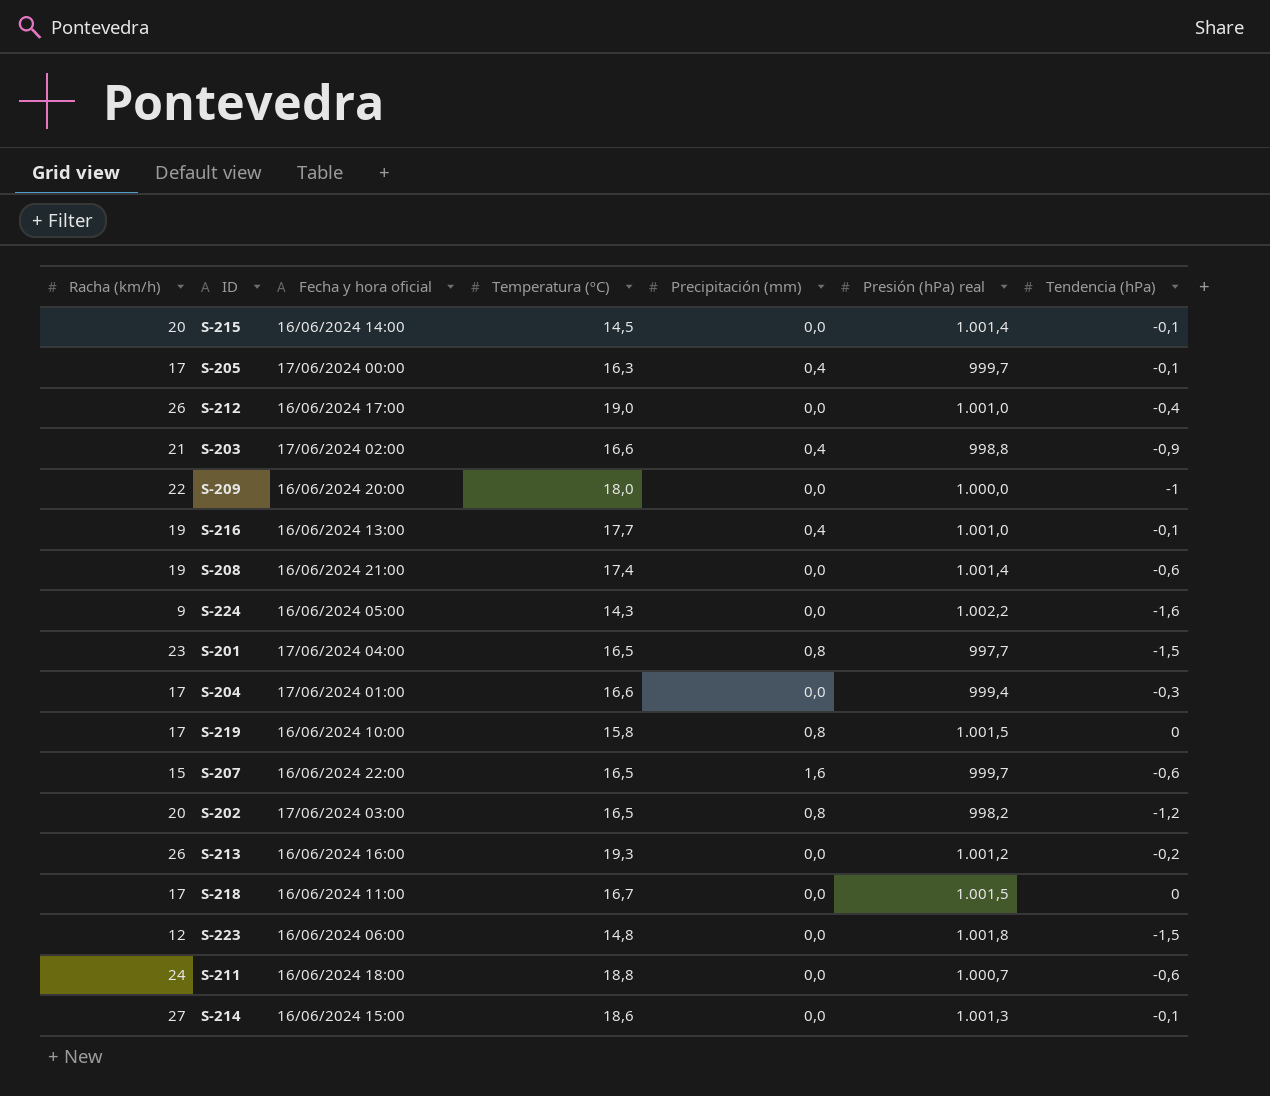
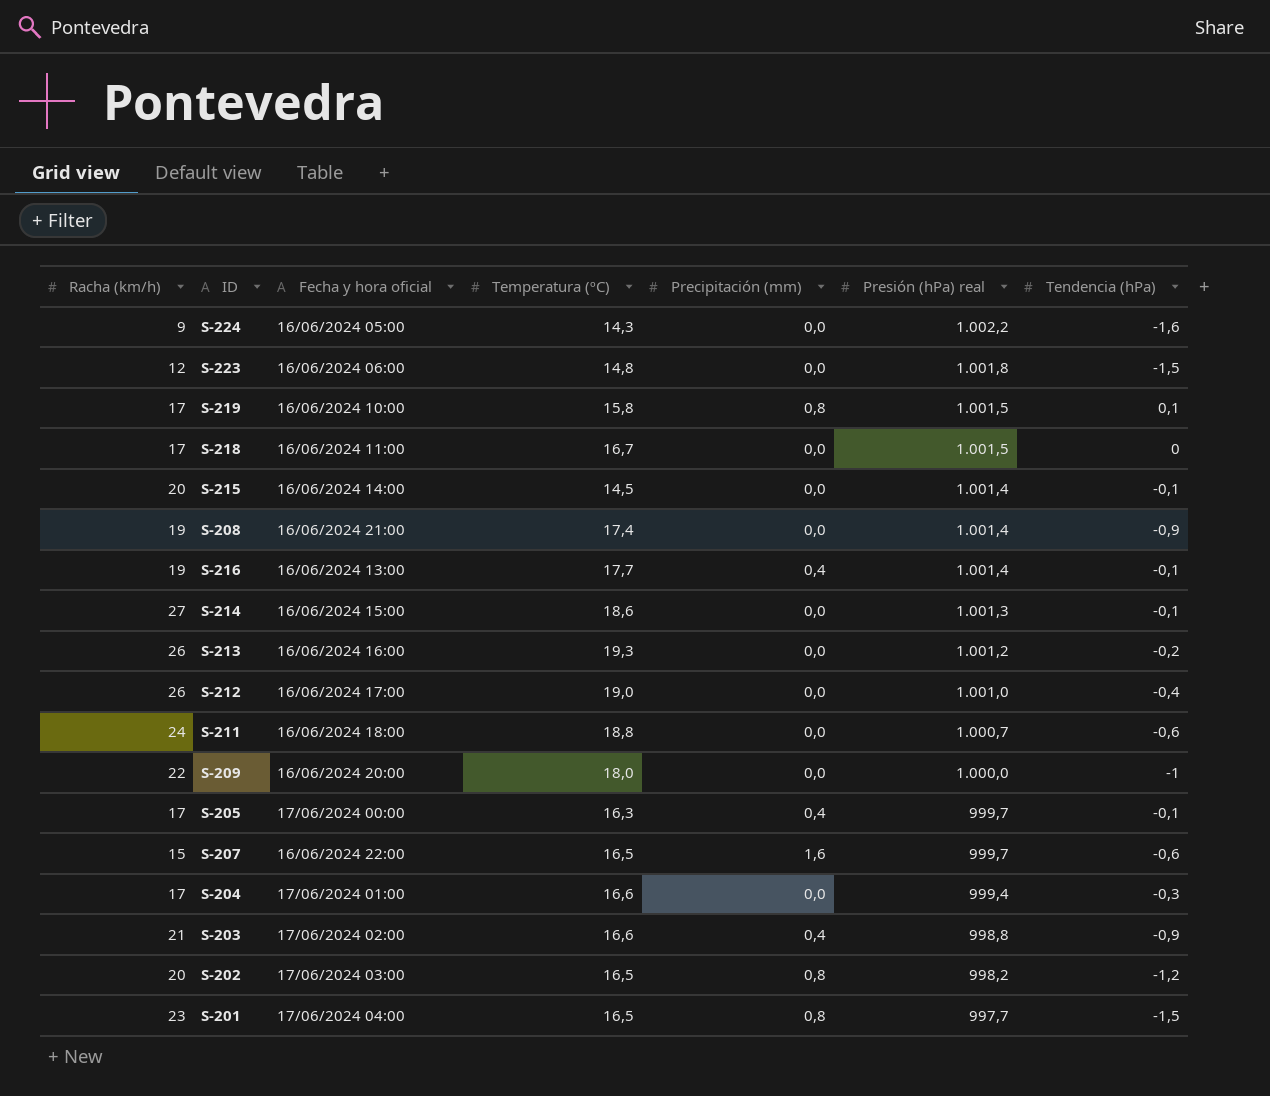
row order: none -> Presión (hPa) real descending
S-219 | Tendencia (hPa): 0 -> 0,1
S-208 | Tendencia (hPa): -0,6 -> -0,9
S-216 | Presión (hPa) real: 1.001,0 -> 1.001,4

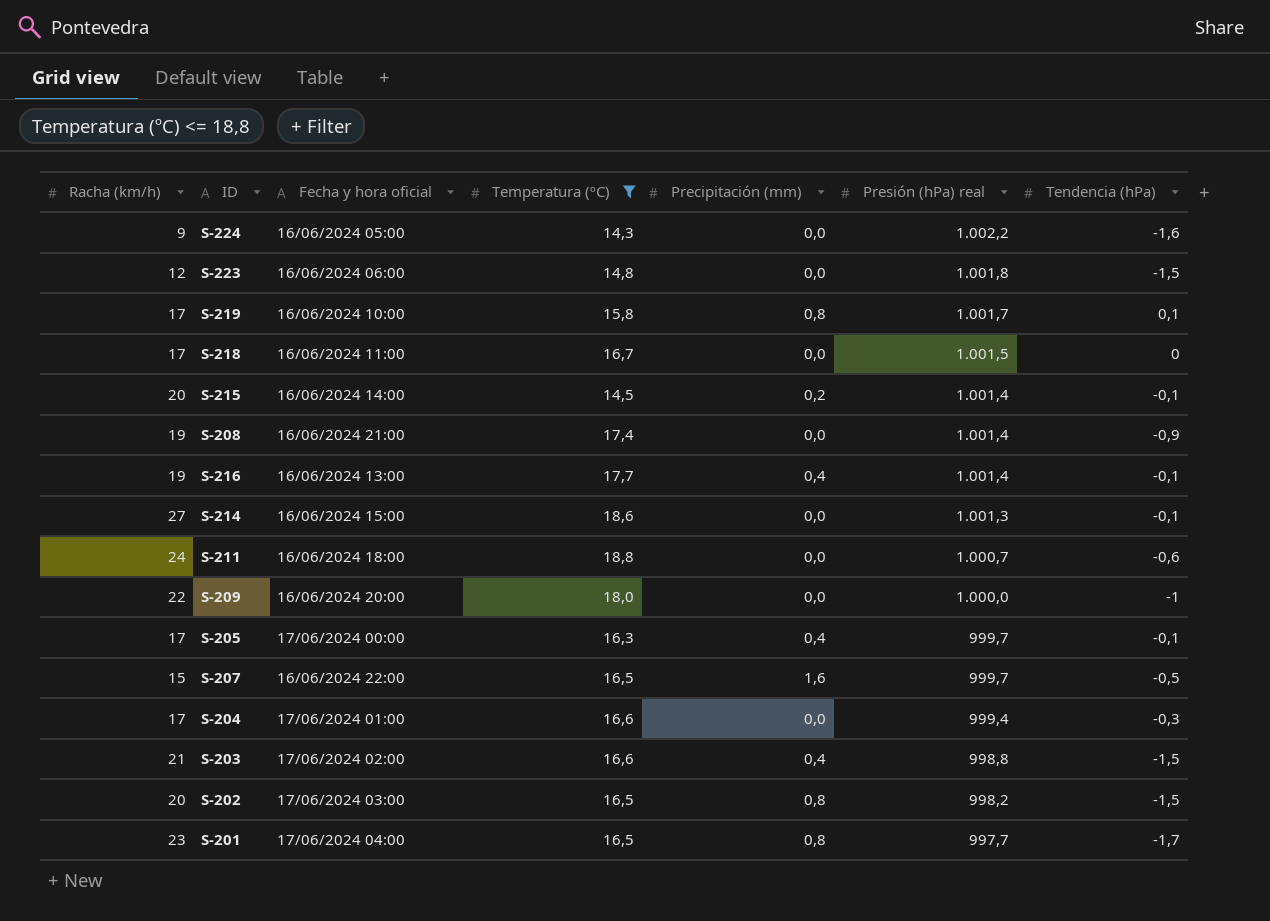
filter: none -> Temperatura (ºC) <= 18,8
S-219 | Presión (hPa) real: 1.001,5 -> 1.001,7
S-215 | Precipitación (mm): 0,0 -> 0,2
S-207 | Tendencia (hPa): -0,6 -> -0,5
S-203 | Tendencia (hPa): -0,9 -> -1,5
S-202 | Tendencia (hPa): -1,2 -> -1,5
S-201 | Tendencia (hPa): -1,5 -> -1,7

